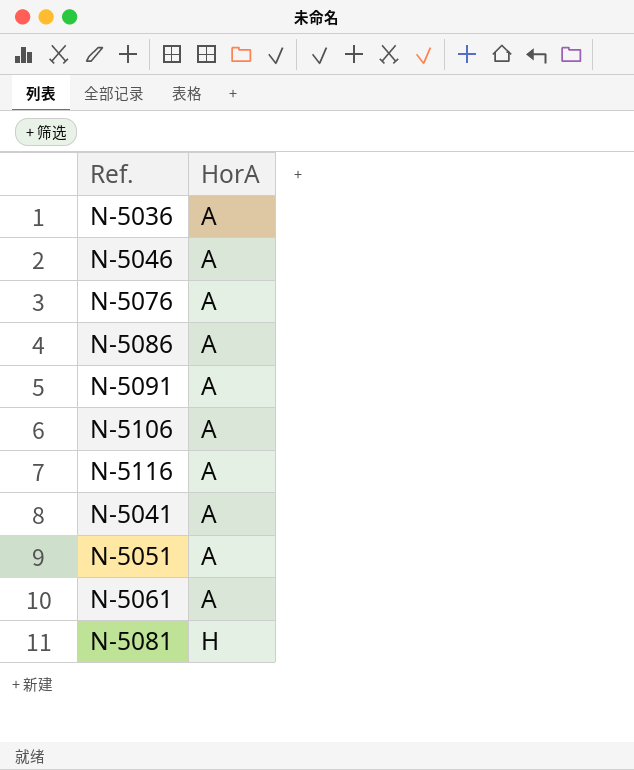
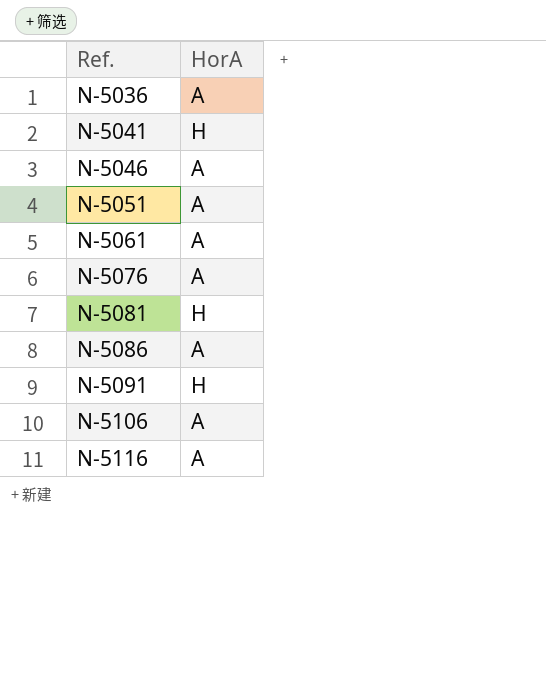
row order: HorA ascending -> Ref. ascending
N-5041 | HorA: A -> H
N-5091 | HorA: A -> H

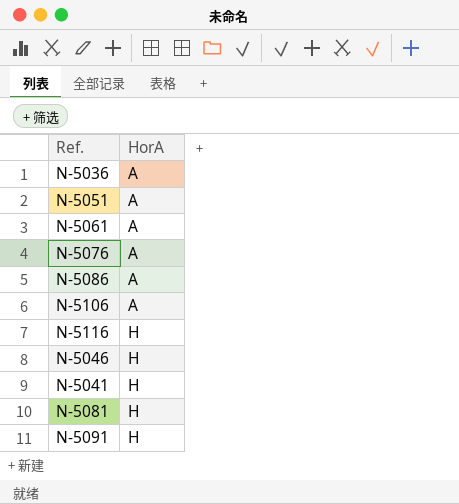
row order: Ref. ascending -> HorA ascending
N-5116 | HorA: A -> H
N-5046 | HorA: A -> H

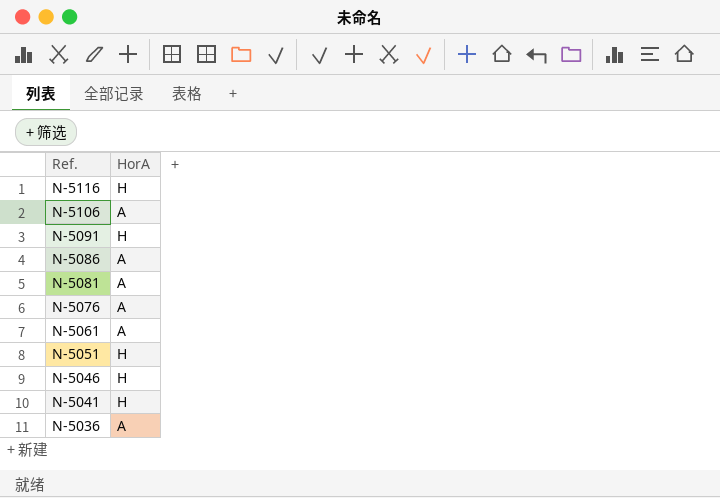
row order: HorA ascending -> Ref. descending
N-5081 | HorA: H -> A
N-5051 | HorA: A -> H

